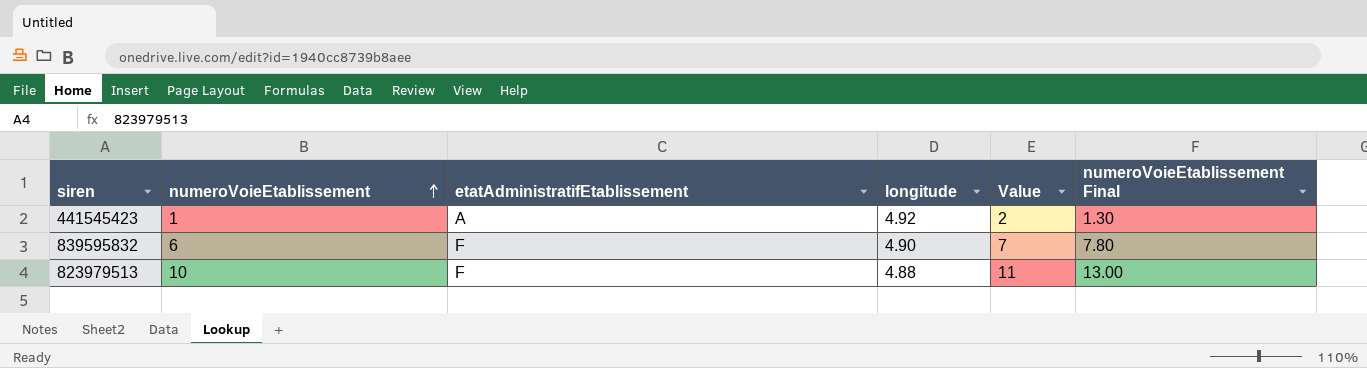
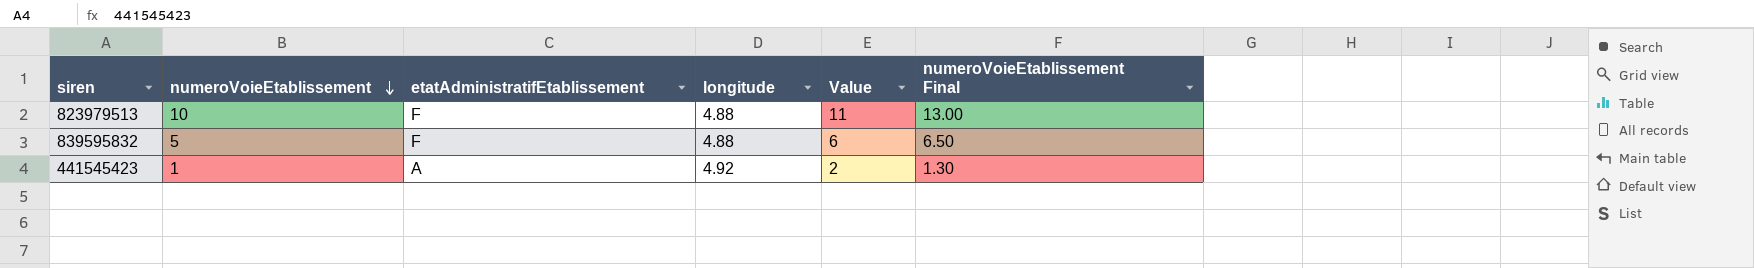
row order: numeroVoieEtablissement ascending -> numeroVoieEtablissement descending
839595832 | numeroVoieEtablissement: 6 -> 5
839595832 | longitude: 4.90 -> 4.88
839595832 | Value: 7 -> 6
839595832 | numeroVoieEtablissement Final: 7.80 -> 6.50

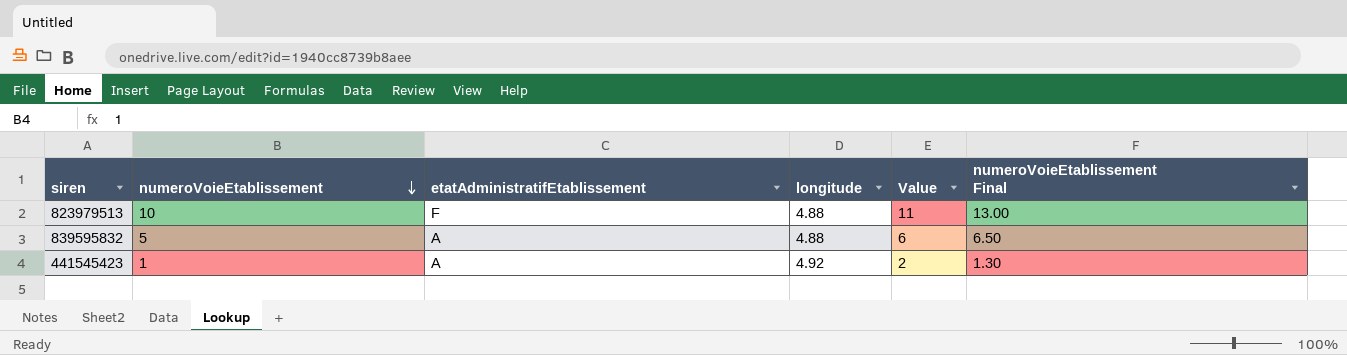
839595832 | etatAdministratifEtablissement: F -> A

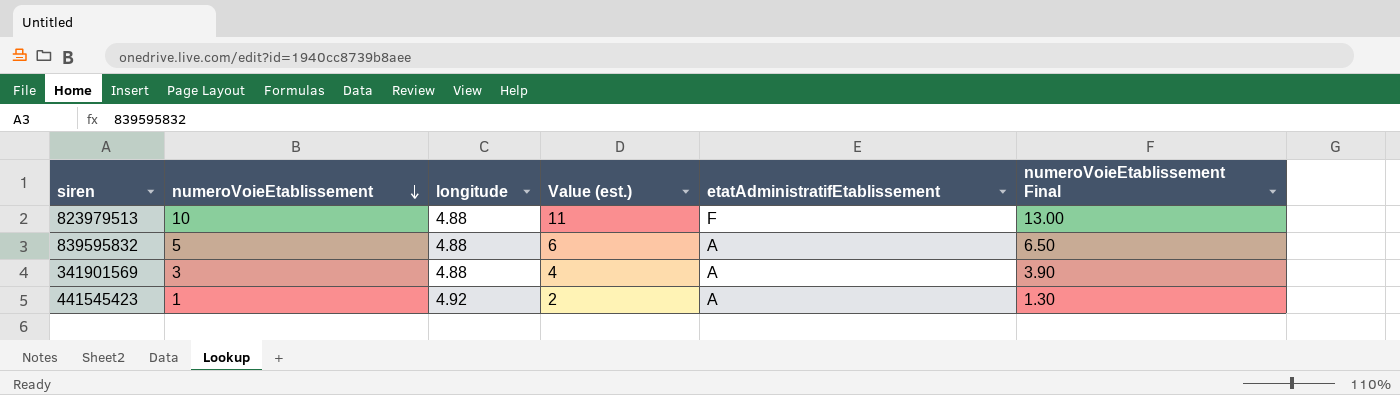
column name: Value -> Value (est.)
column etatAdministratifEtablissement | position: 3 -> 5
row 341901569: none -> 3 | 4.88 | 4 | A | 3.90

